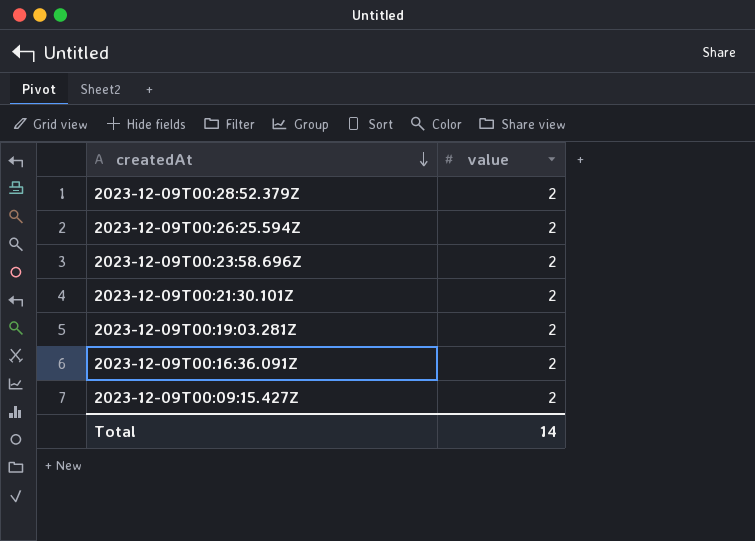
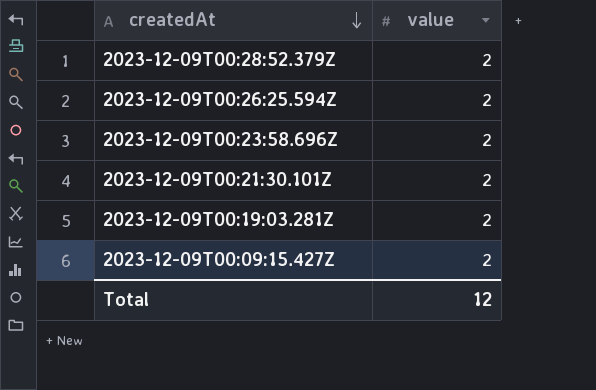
row 2023-12-09T00:16:36.091Z: 2 -> none
Total | value: 14 -> 12

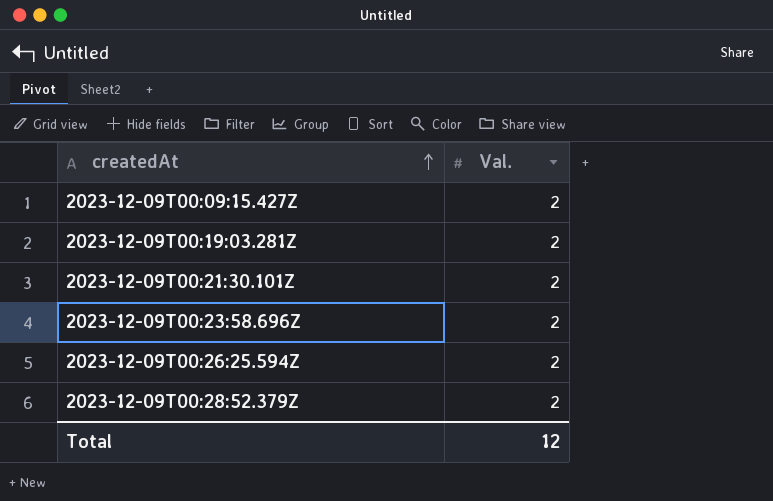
row order: createdAt descending -> createdAt ascending
column name: value -> Val.

